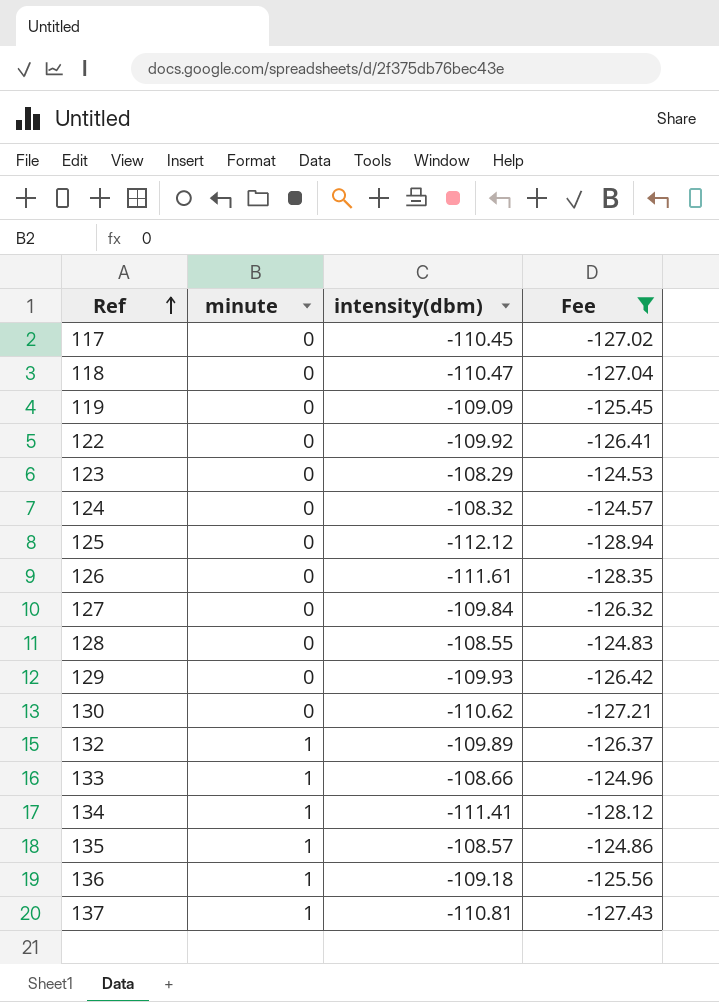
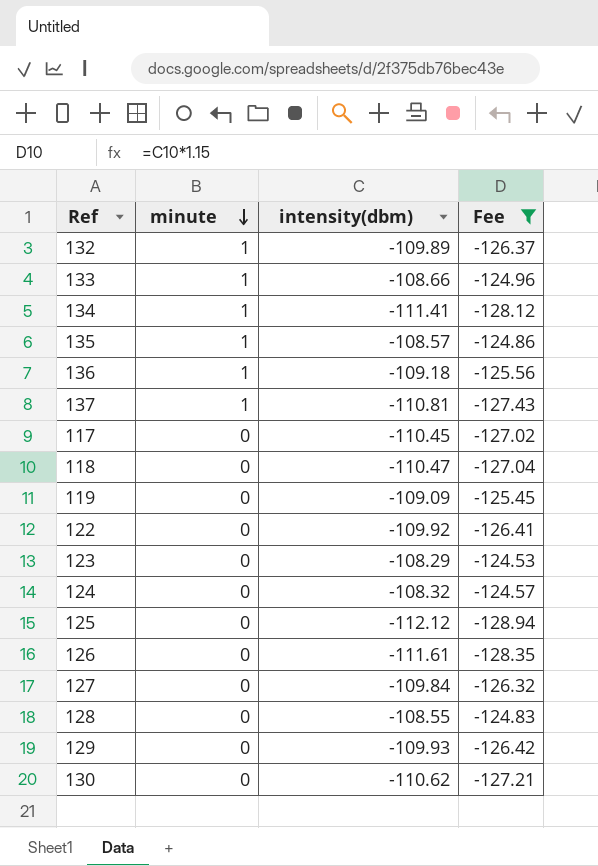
row order: Ref ascending -> minute descending

